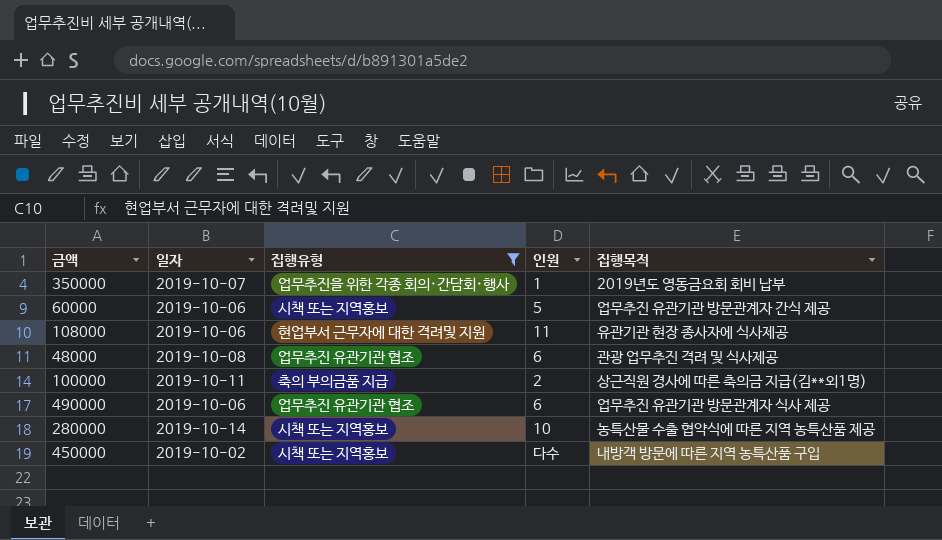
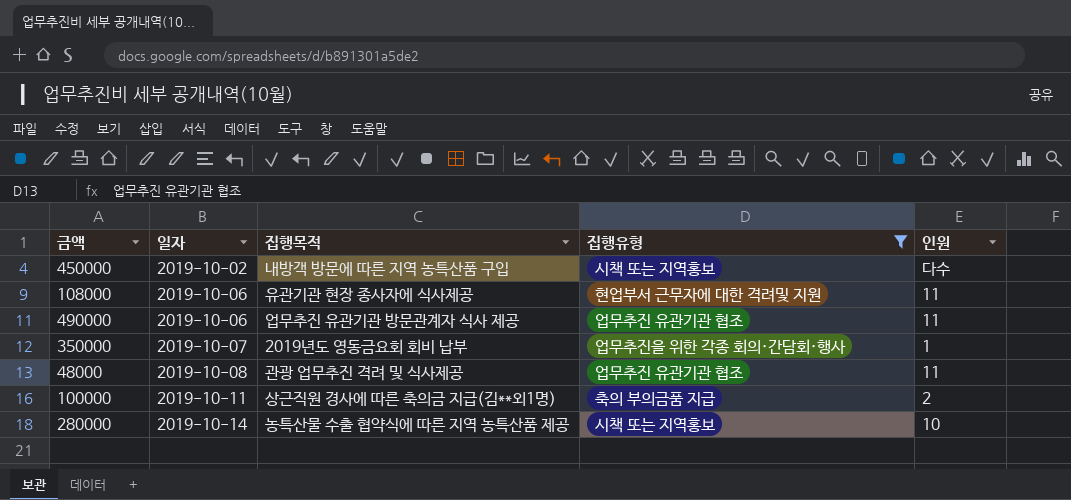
row order: none -> 일자 ascending
column 집행목적 | position: 5 -> 3
row 60000: 2019-10-06 | 시책 또는 지역홍보 | 5 | 업무추진 유관기관 방문관계자 간식 제공 -> none
490000 | 인원: 6 -> 11
48000 | 인원: 6 -> 11

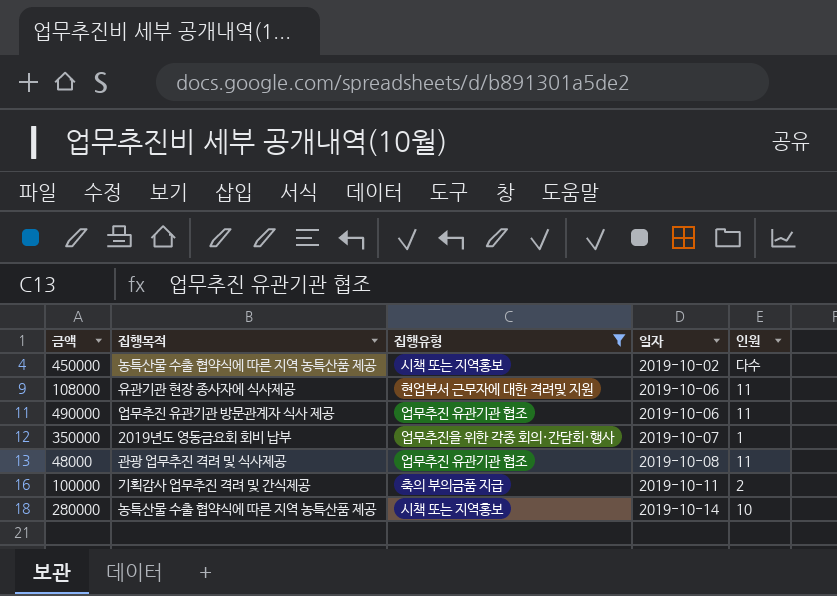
column 일자 | position: 2 -> 4
450000 | 집행목적: 내방객 방문에 따른 지역 농특산품 구입 -> 농특산물 수출 협약식에 따른 지역 농특산품 제공
100000 | 집행목적: 상근직원 경사에 따른 축의금 지급(김**외1명) -> 기획감사 업무추진 격려 및 간식제공

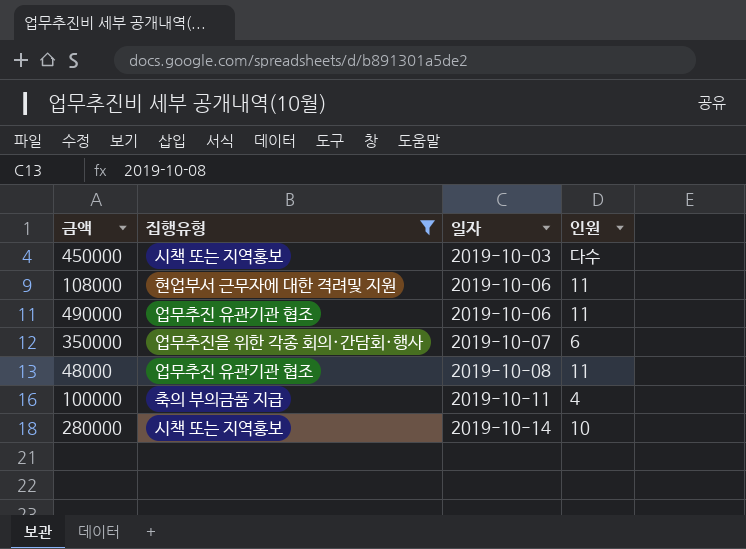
column 집행목적 | position: 2 -> none
450000 | 일자: 2019-10-02 -> 2019-10-03
350000 | 인원: 1 -> 6
100000 | 인원: 2 -> 4

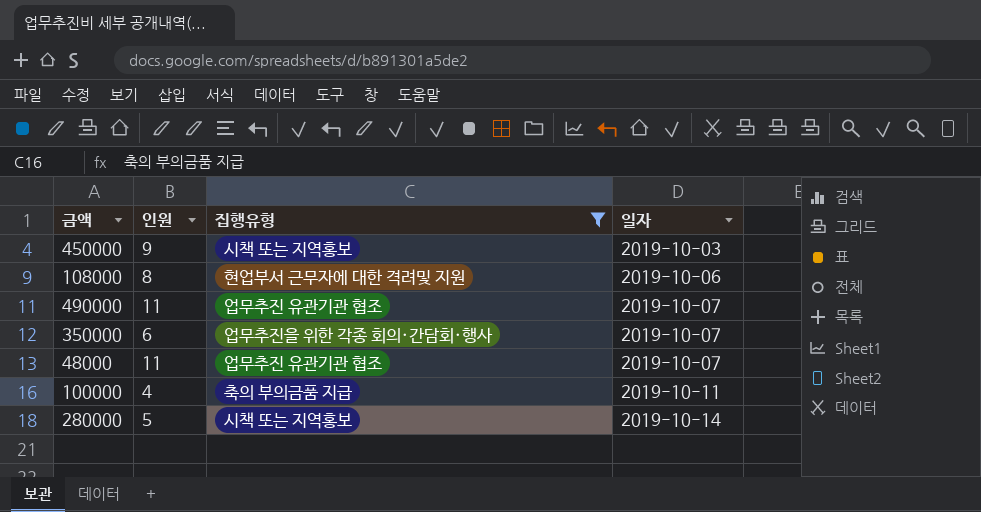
column 인원 | position: 4 -> 2
450000 | 인원: 다수 -> 9
108000 | 인원: 11 -> 8
490000 | 일자: 2019-10-06 -> 2019-10-07
48000 | 일자: 2019-10-08 -> 2019-10-07
280000 | 인원: 10 -> 5

